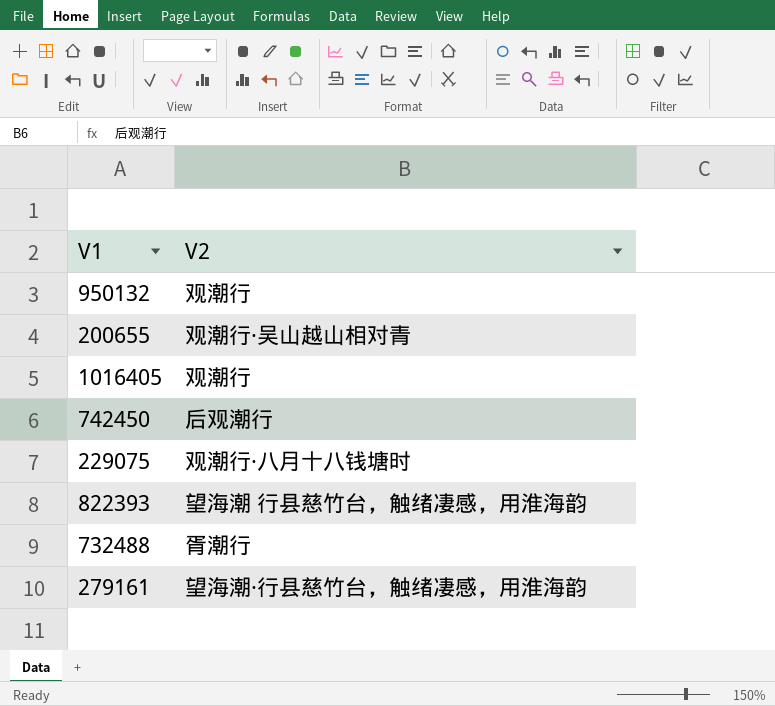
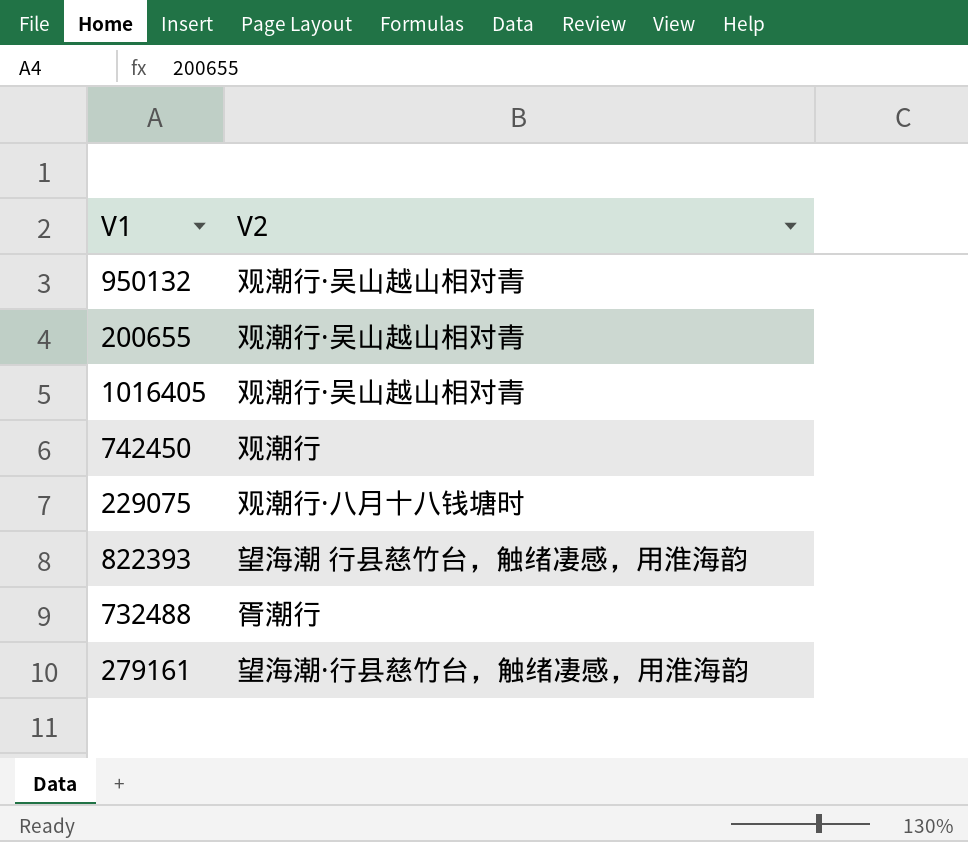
950132 | V2: 观潮行 -> 观潮行·吴山越山相对青
1016405 | V2: 观潮行 -> 观潮行·吴山越山相对青
742450 | V2: 后观潮行 -> 观潮行

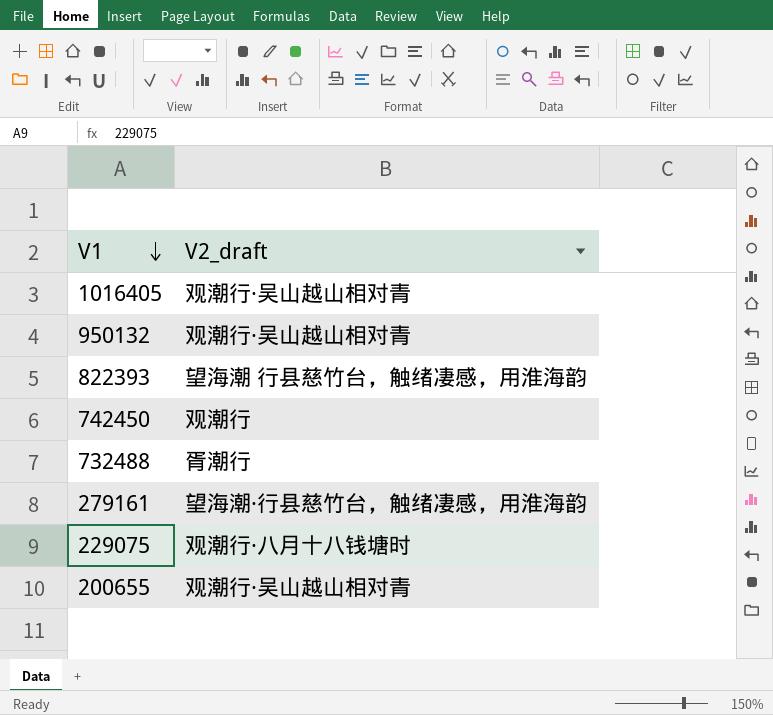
row order: none -> V1 descending
column name: V2 -> V2_draft

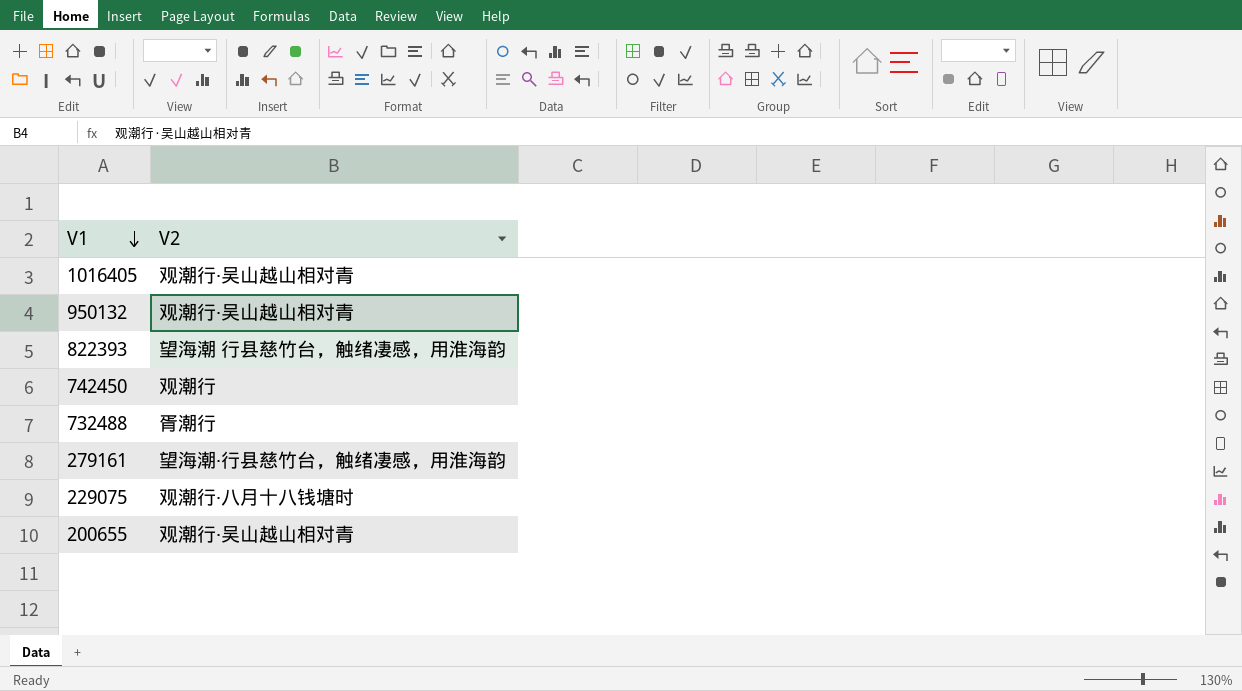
column name: V2_draft -> V2

